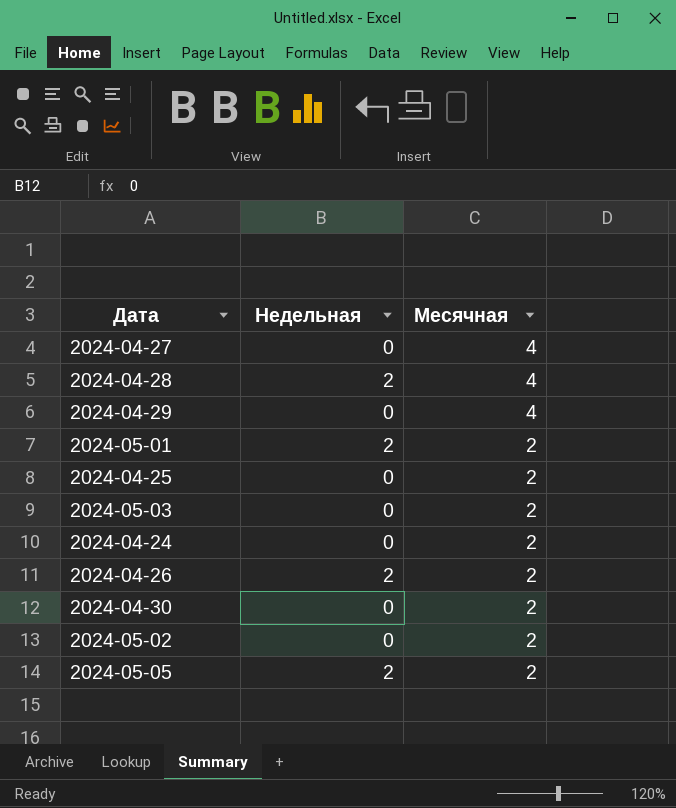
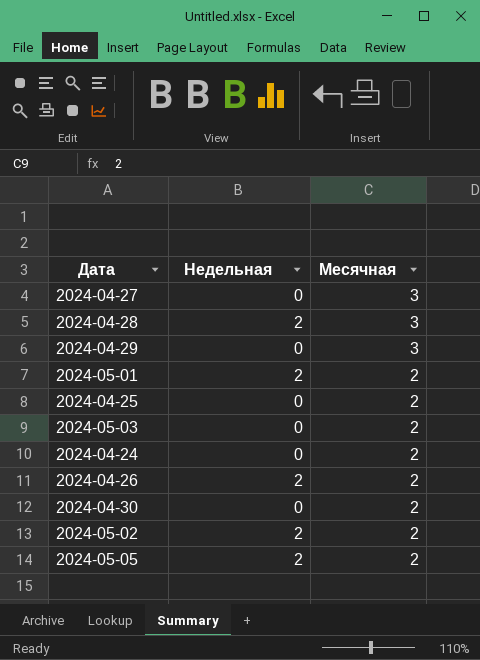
2024-04-27 | Месячная: 4 -> 3
2024-04-28 | Месячная: 4 -> 3
2024-04-29 | Месячная: 4 -> 3
2024-05-02 | Недельная: 0 -> 2

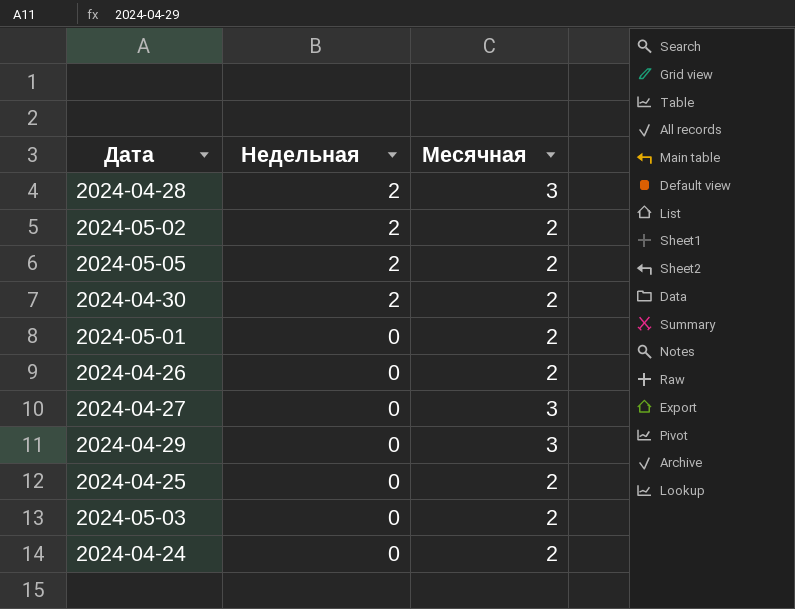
row order: Месячная descending -> Недельная descending
2024-04-30 | Недельная: 0 -> 2
2024-05-01 | Недельная: 2 -> 0
2024-04-26 | Недельная: 2 -> 0

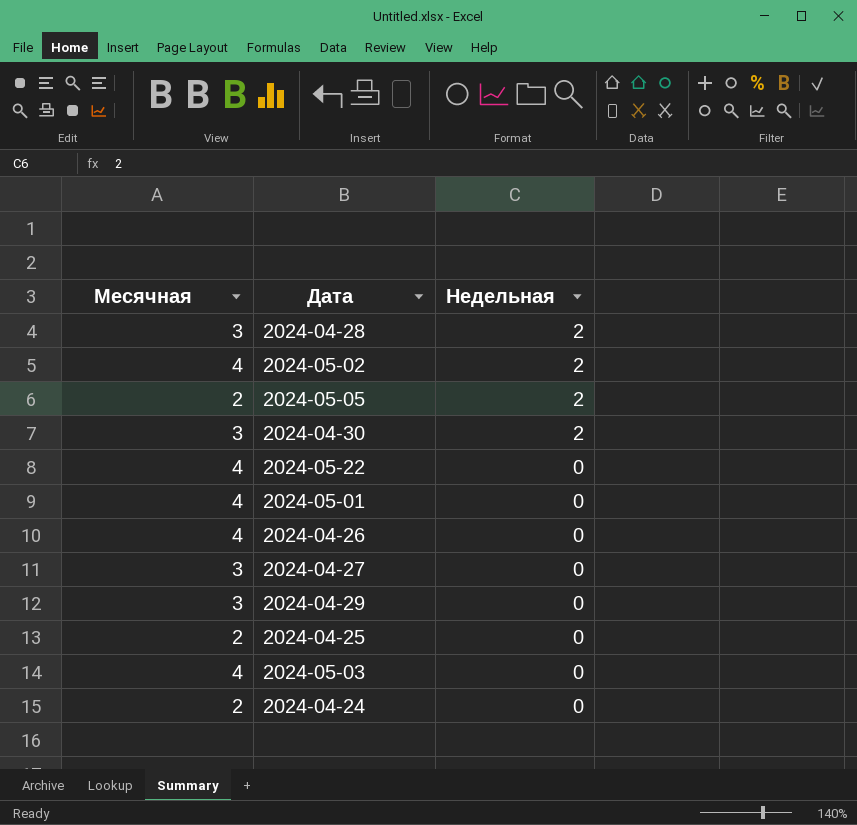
column Месячная | position: 3 -> 1
2024-05-02 | Месячная: 2 -> 4
2024-04-30 | Месячная: 2 -> 3
row 2024-05-22: none -> 4 | 0
2024-05-01 | Месячная: 2 -> 4
2024-04-26 | Месячная: 2 -> 4
2024-05-03 | Месячная: 2 -> 4

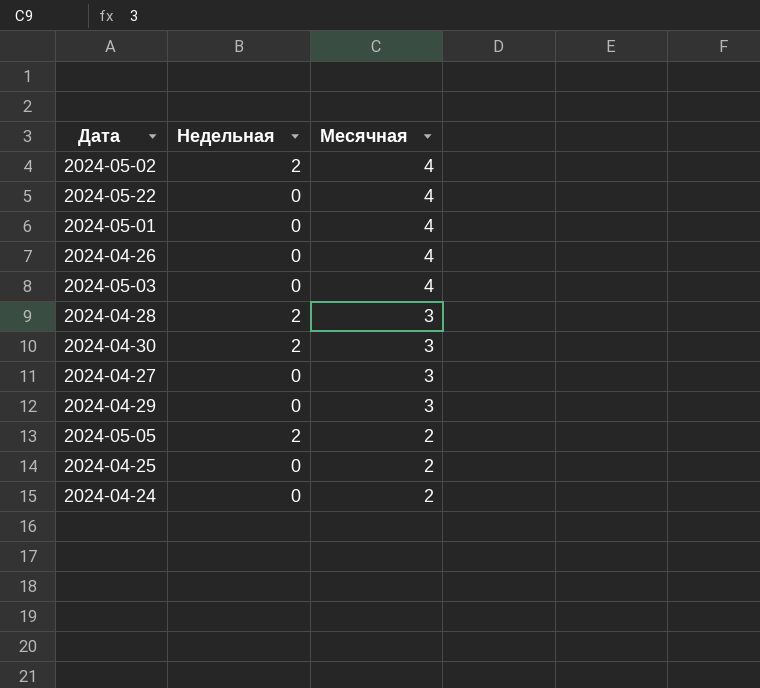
row order: Недельная descending -> Месячная descending
column Месячная | position: 1 -> 3

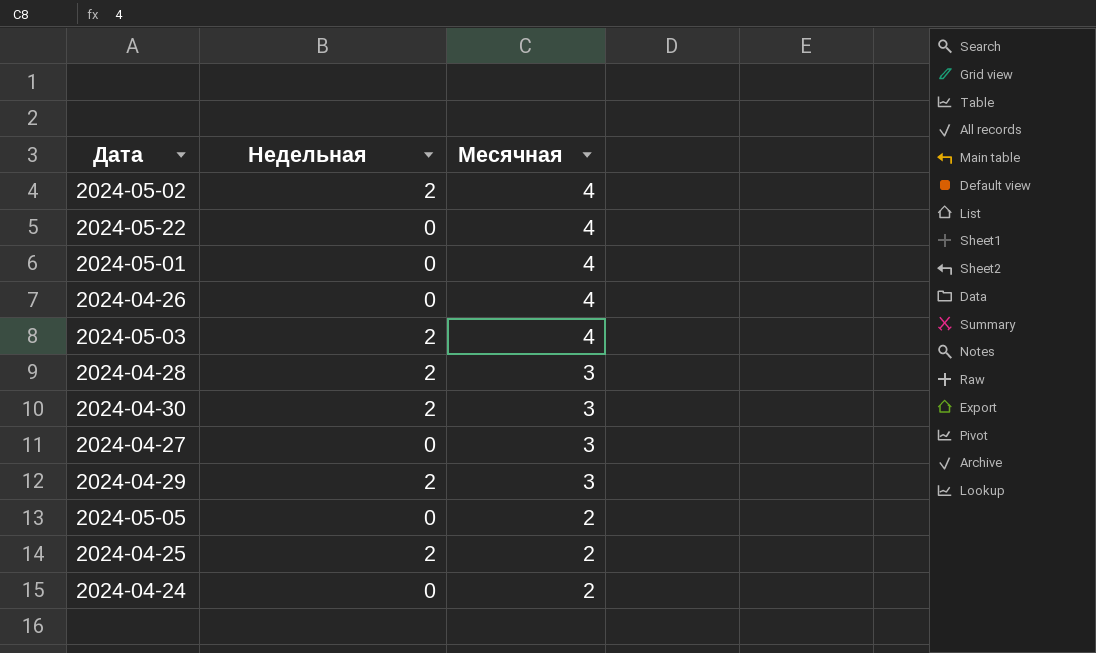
2024-05-03 | Недельная: 0 -> 2
2024-04-29 | Недельная: 0 -> 2
2024-05-05 | Недельная: 2 -> 0
2024-04-25 | Недельная: 0 -> 2

